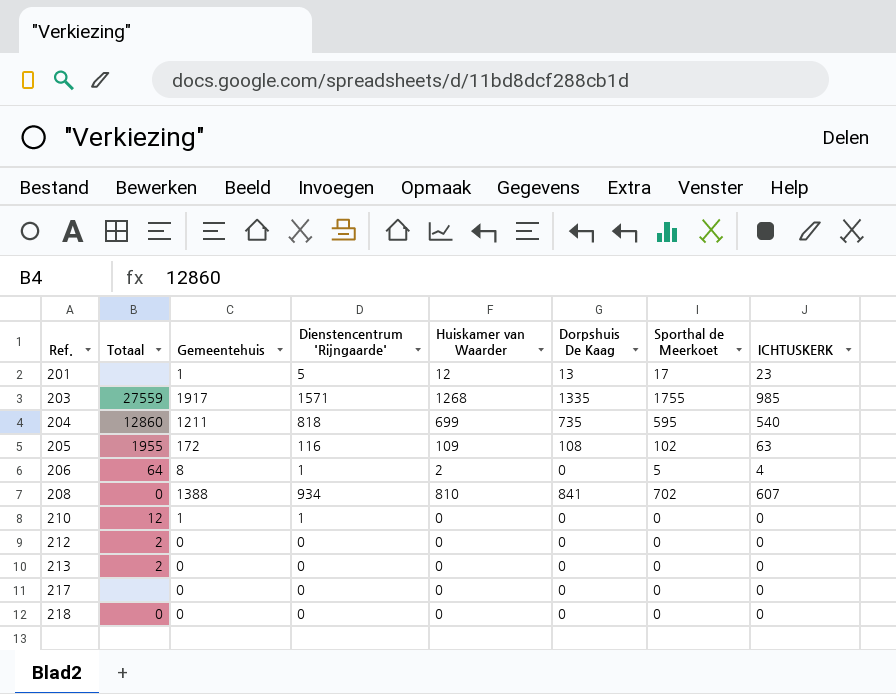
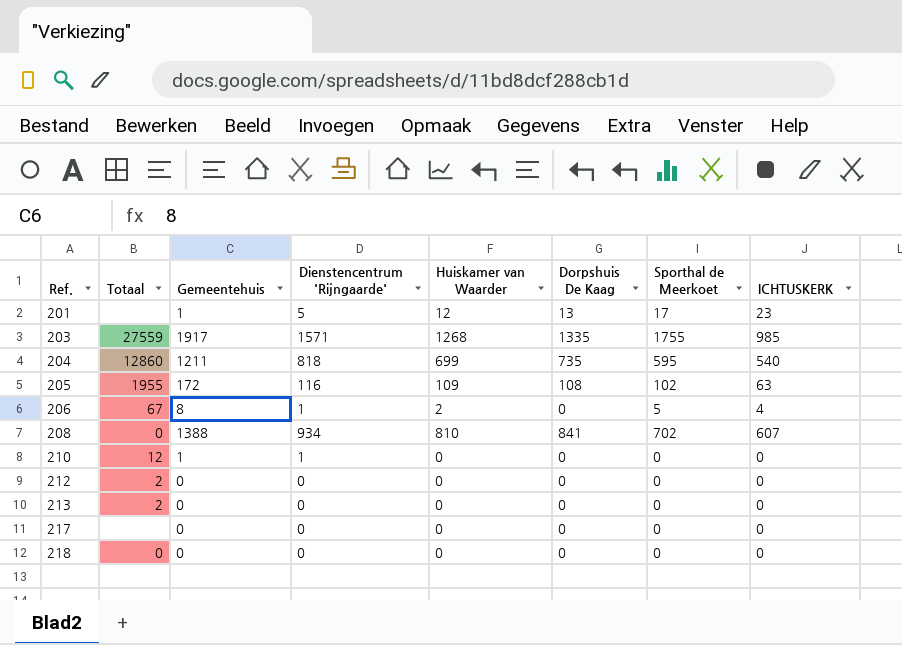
206 | Totaal: 64 -> 67

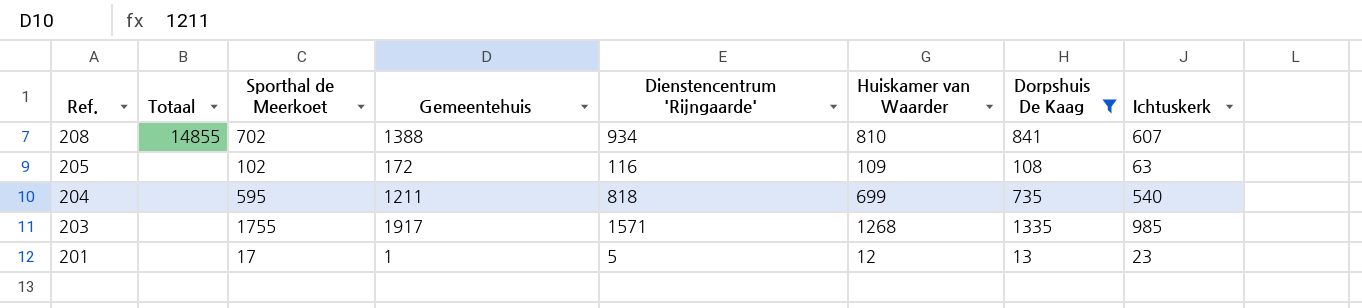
filter: none -> Dorpshuis De Kaag != 0
row order: Ref. ascending -> Ref. descending
column Sporthal de Meerkoet | position: 7 -> 3
column name: ICHTUSKERK -> Ichtuskerk
208 | Totaal: 0 -> 14855
205 | Totaal: 1955 -> none
204 | Totaal: 12860 -> none
203 | Totaal: 27559 -> none

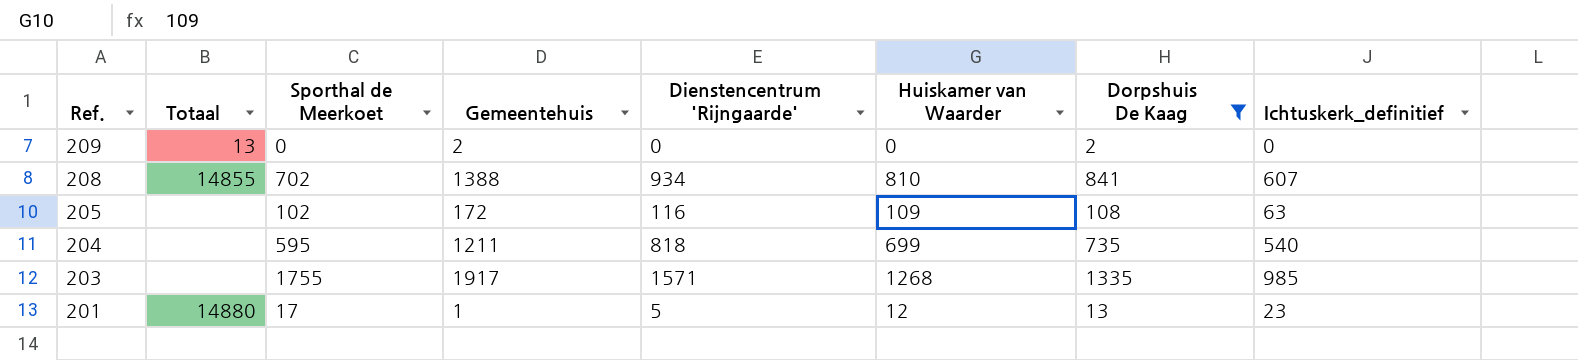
column name: Ichtuskerk -> Ichtuskerk_definitief
row 209: none -> 13 | 0 | 2 | 0 | 0 | 2 | 0
201 | Totaal: none -> 14880

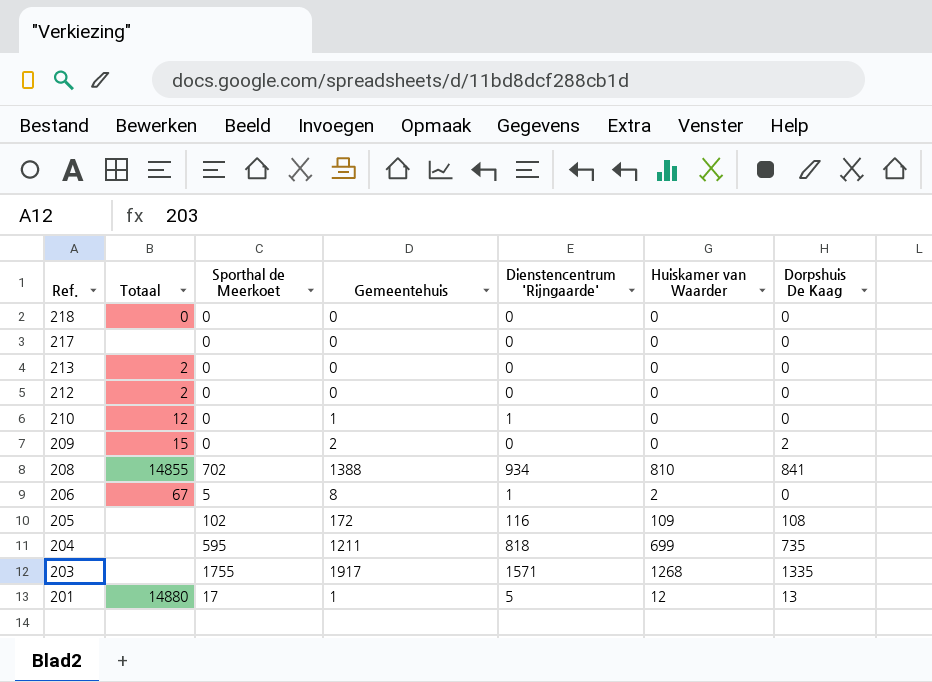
filter: Dorpshuis De Kaag != 0 -> none
column Ichtuskerk_definitief | position: 8 -> none
209 | Totaal: 13 -> 15

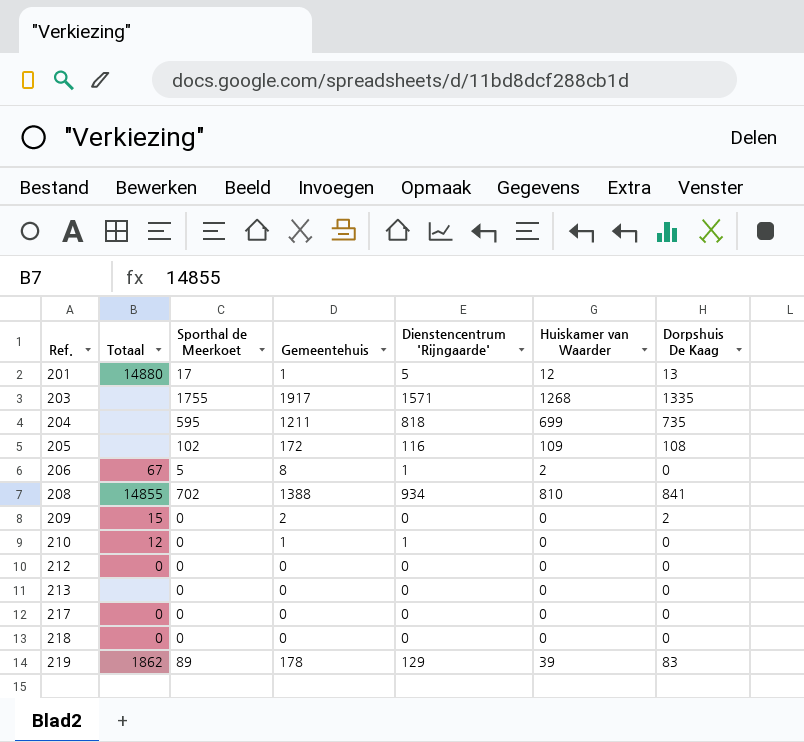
row order: Ref. descending -> Ref. ascending
212 | Totaal: 2 -> 0
213 | Totaal: 2 -> none
217 | Totaal: none -> 0
row 219: none -> 1862 | 89 | 178 | 129 | 39 | 83

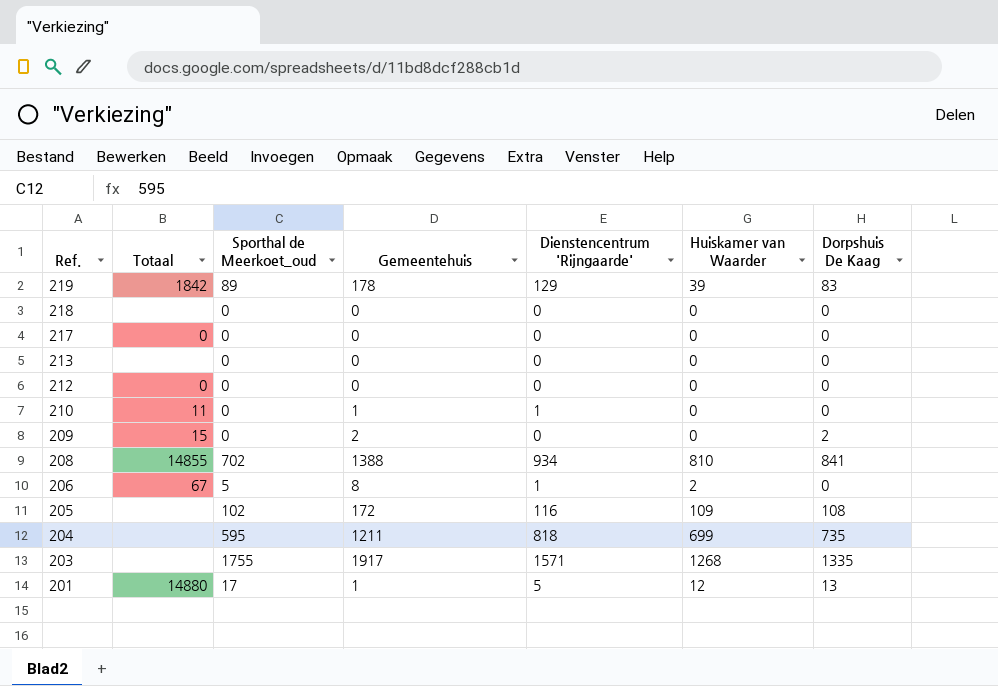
row order: Ref. ascending -> Ref. descending
column name: Sporthal de Meerkoet -> Sporthal de Meerkoet_oud
219 | Totaal: 1862 -> 1842
218 | Totaal: 0 -> none
210 | Totaal: 12 -> 11

